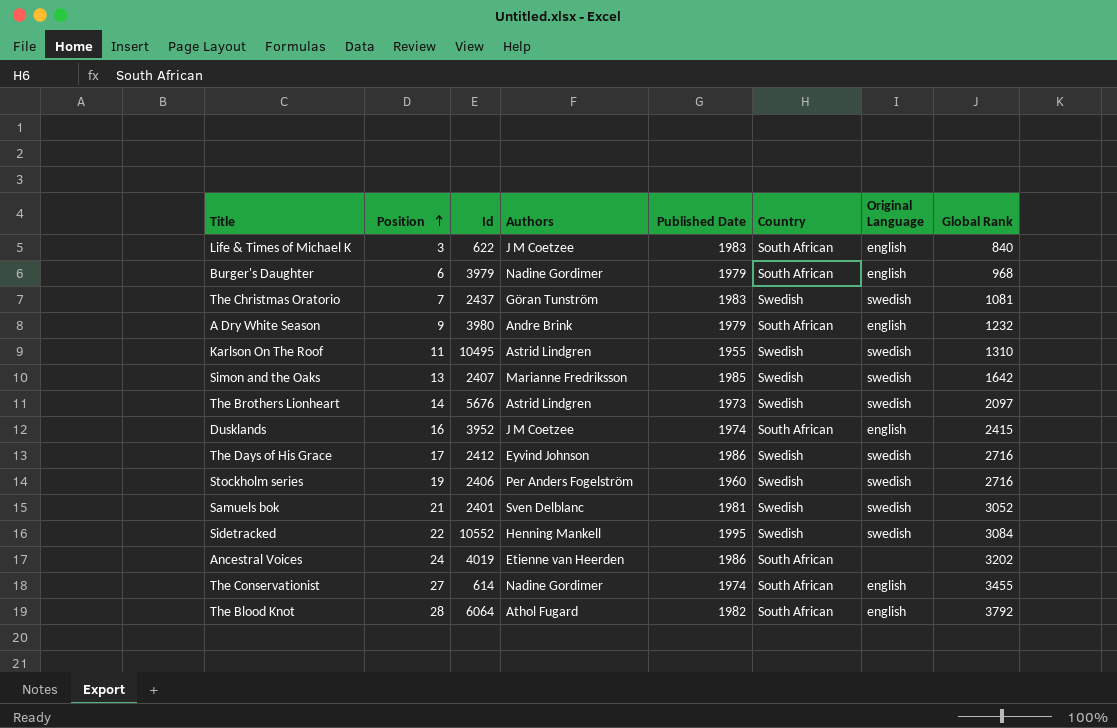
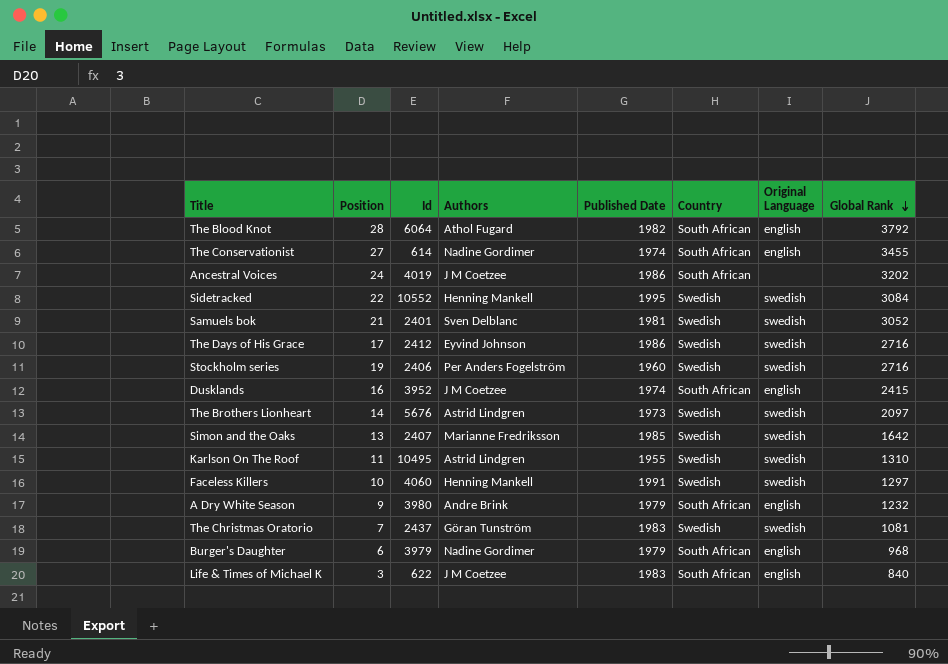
row order: Position ascending -> Global Rank descending
Ancestral Voices | Authors: Etienne van Heerden -> J M Coetzee
row Faceless Killers: none -> 10 | 4060 | Henning Mankell | 1991 | Swedish | swedish | 1297

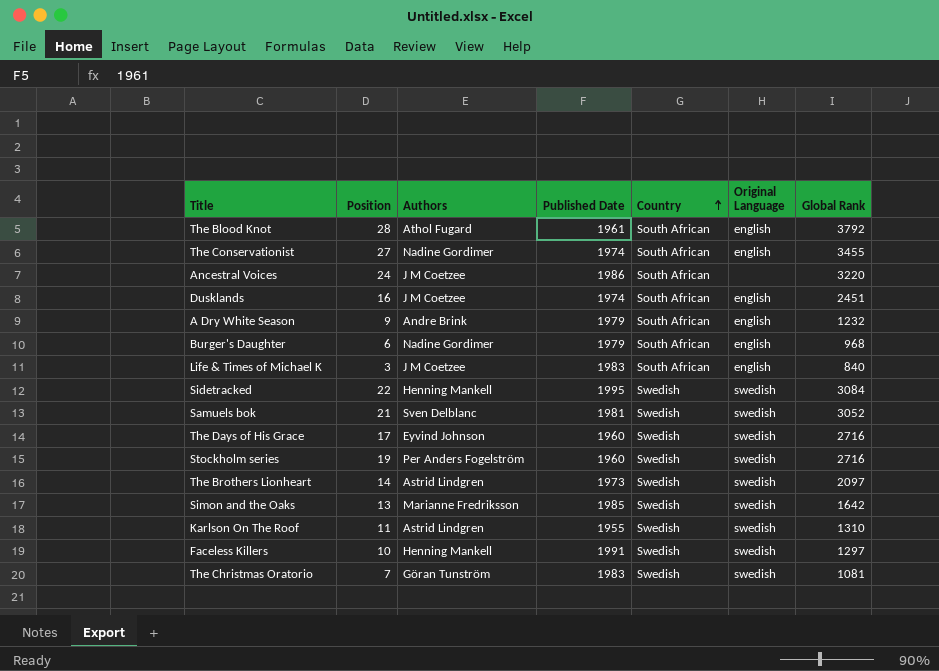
row order: Global Rank descending -> Country ascending
column Id | position: 3 -> none
The Blood Knot | Published Date: 1982 -> 1961
Ancestral Voices | Global Rank: 3202 -> 3220
Dusklands | Global Rank: 2415 -> 2451
The Days of His Grace | Published Date: 1986 -> 1960

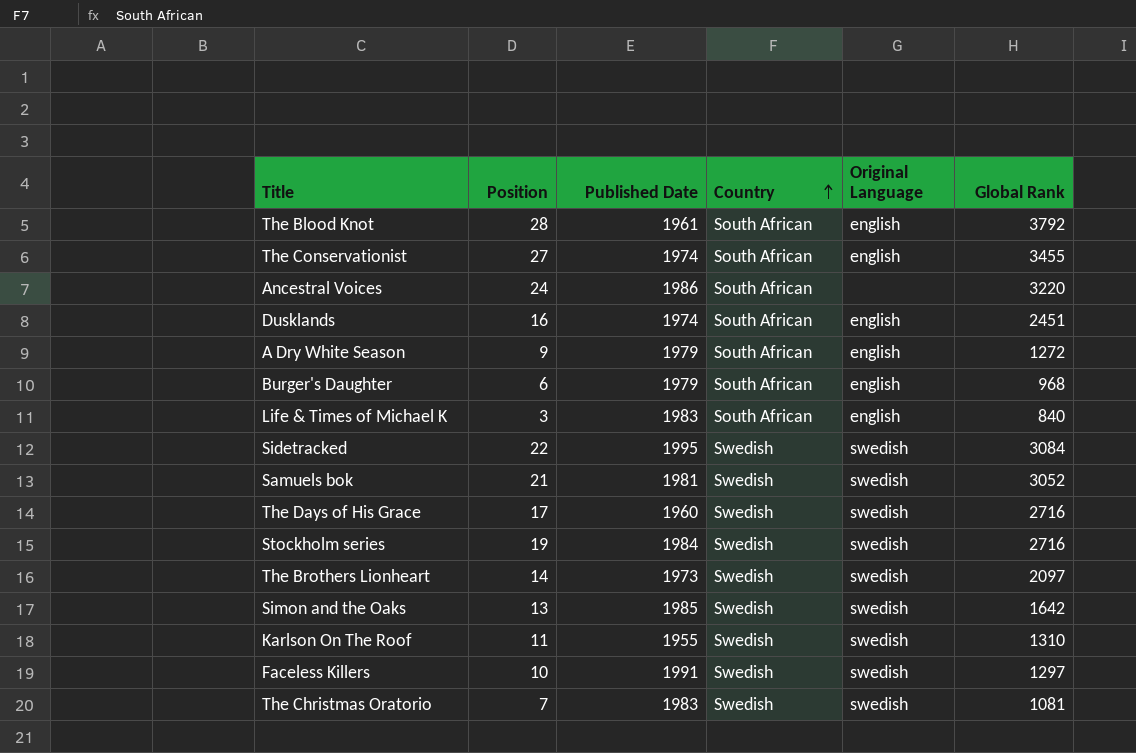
column Authors | position: 3 -> none
A Dry White Season | Global Rank: 1232 -> 1272
Stockholm series | Published Date: 1960 -> 1984

